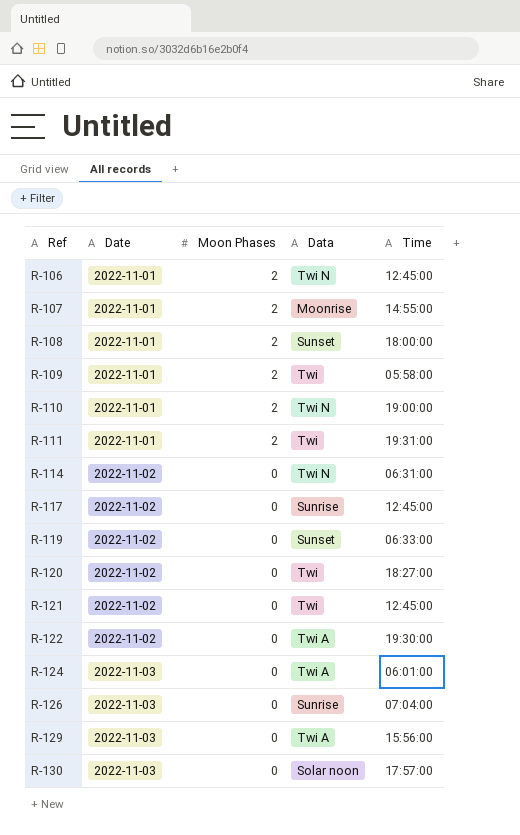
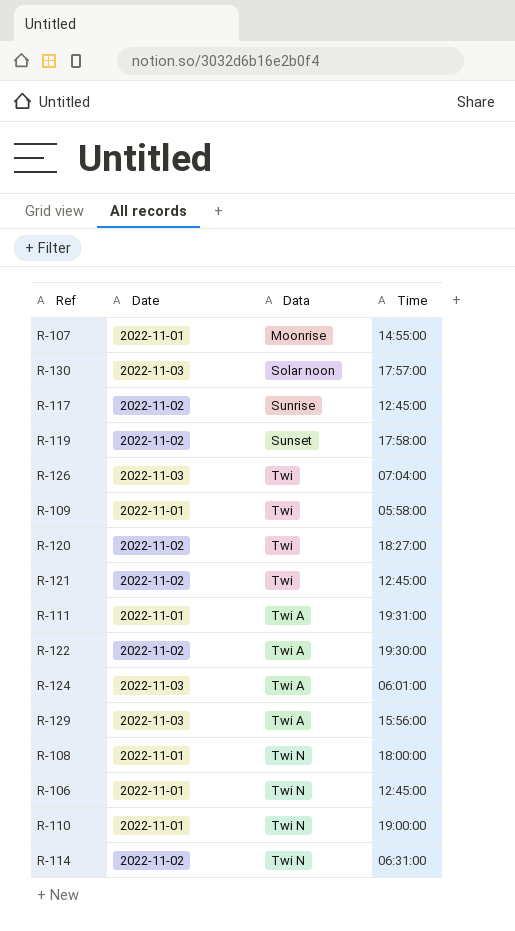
row order: Ref ascending -> Data ascending
column Moon Phases | position: 3 -> none
R-119 | Time: 06:33:00 -> 17:58:00
R-126 | Data: Sunrise -> Twi
R-111 | Data: Twi -> Twi A
R-108 | Data: Sunset -> Twi N

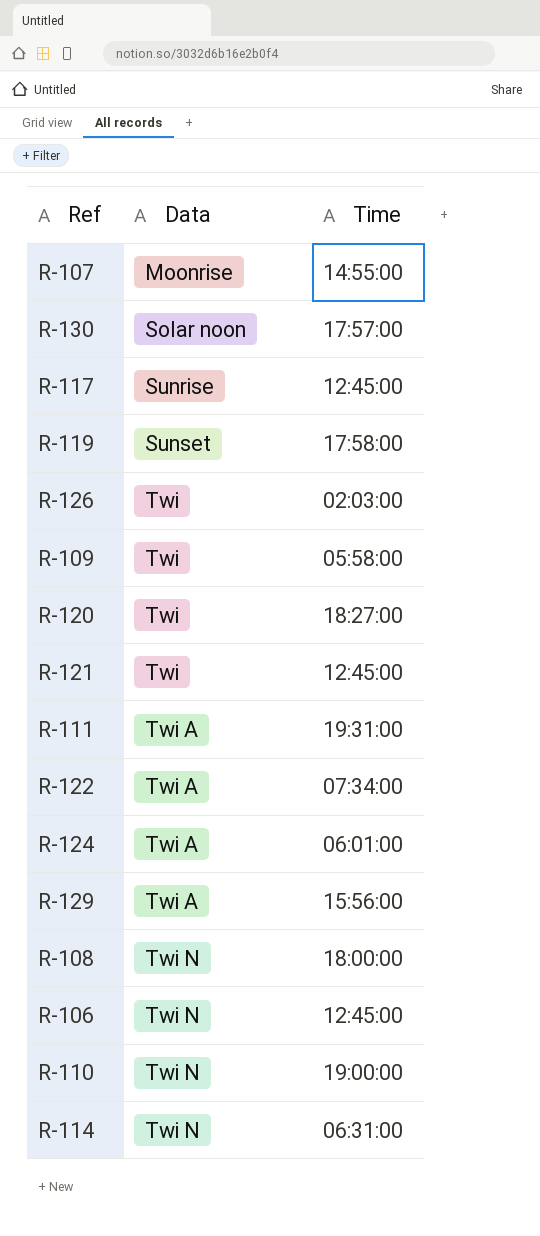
column Date | position: 2 -> none
R-126 | Time: 07:04:00 -> 02:03:00
R-122 | Time: 19:30:00 -> 07:34:00

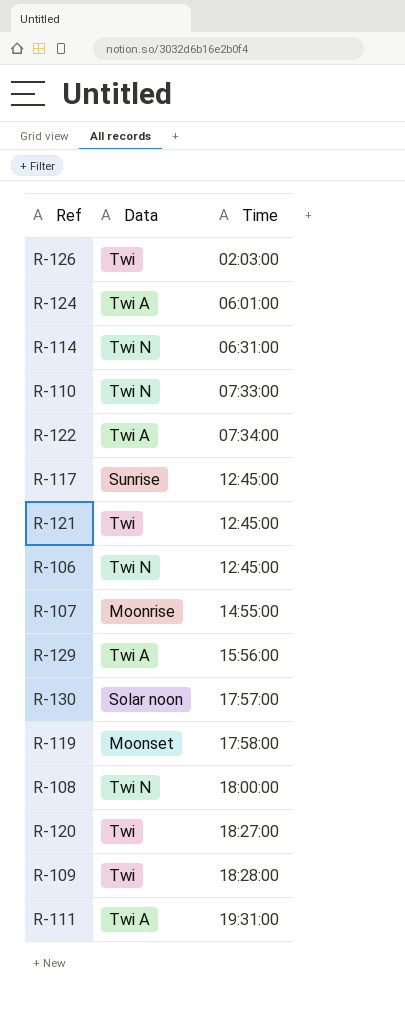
row order: Data ascending -> Time ascending
R-110 | Time: 19:00:00 -> 07:33:00
R-119 | Data: Sunset -> Moonset
R-109 | Time: 05:58:00 -> 18:28:00

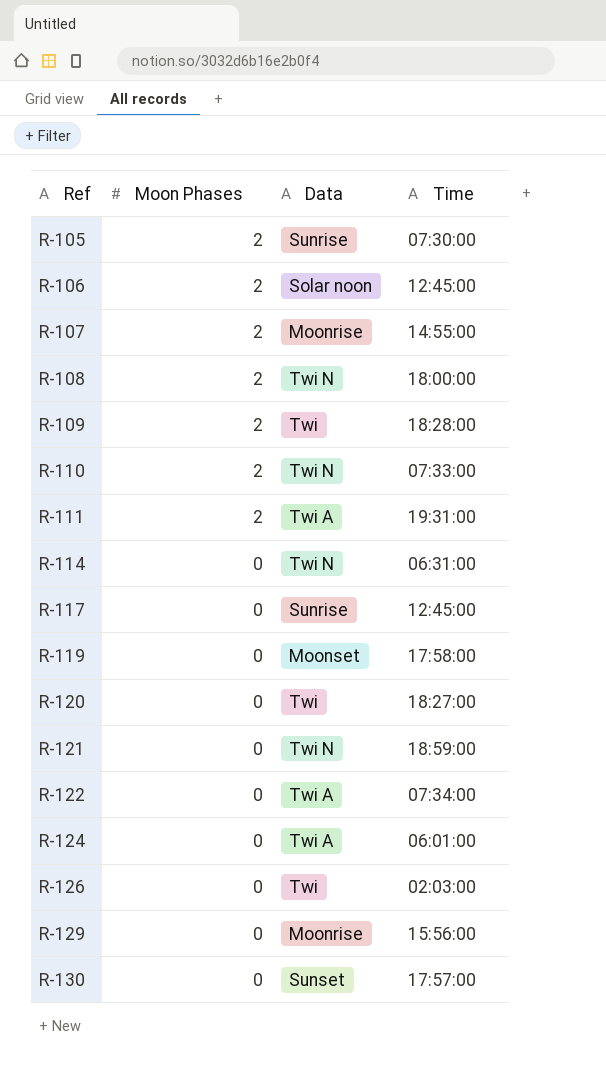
row order: Time ascending -> Ref ascending
column Moon Phases | position: none -> 2
row R-105: none -> 2 | Sunrise | 07:30:00
R-106 | Data: Twi N -> Solar noon
R-121 | Data: Twi -> Twi N
R-121 | Time: 12:45:00 -> 18:59:00
R-129 | Data: Twi A -> Moonrise
R-130 | Data: Solar noon -> Sunset

